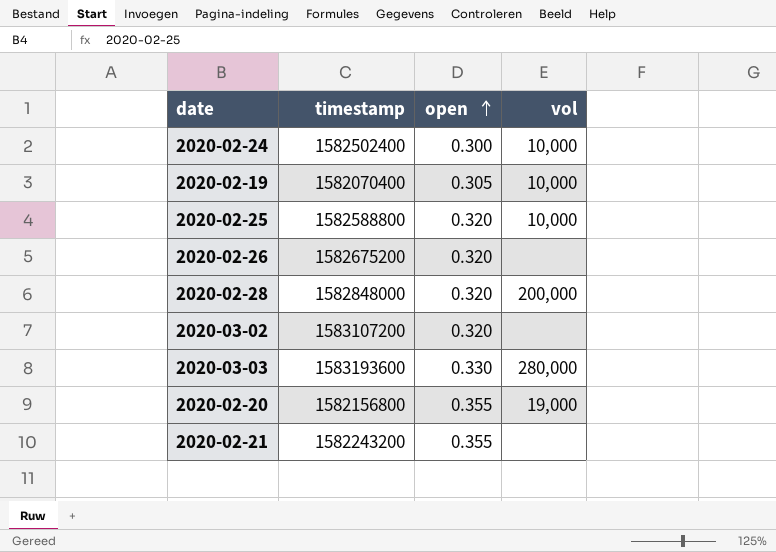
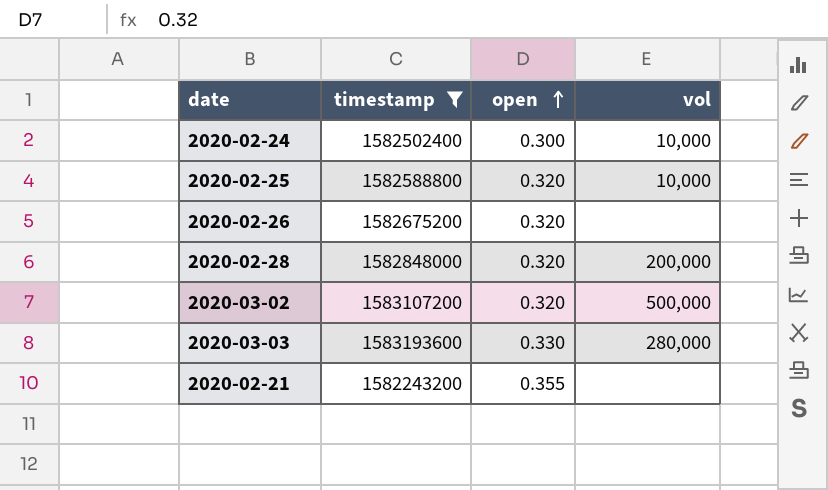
filter: none -> timestamp >= 1582243200
2020-03-02 | vol: none -> 500,000

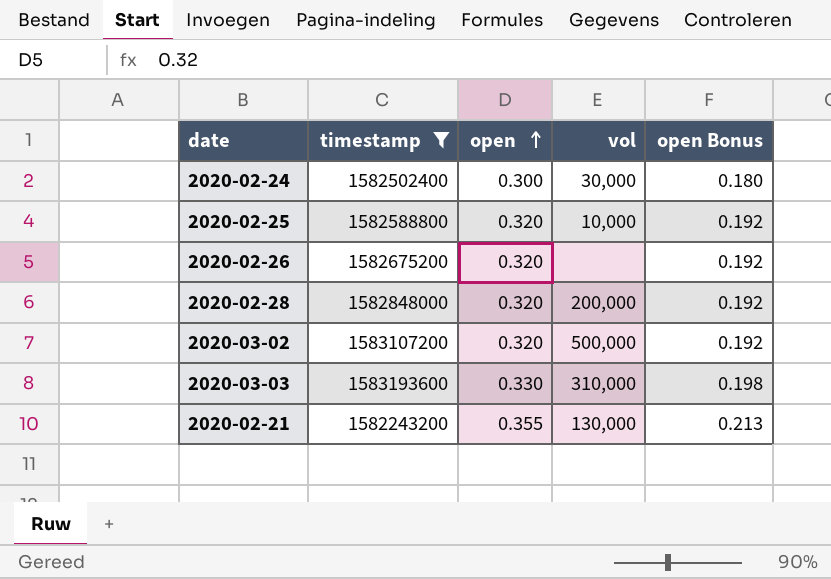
column open Bonus | formula: none -> [open] * 0.6
2020-02-24 | vol: 10,000 -> 30,000
2020-03-03 | vol: 280,000 -> 310,000
2020-02-21 | vol: none -> 130,000

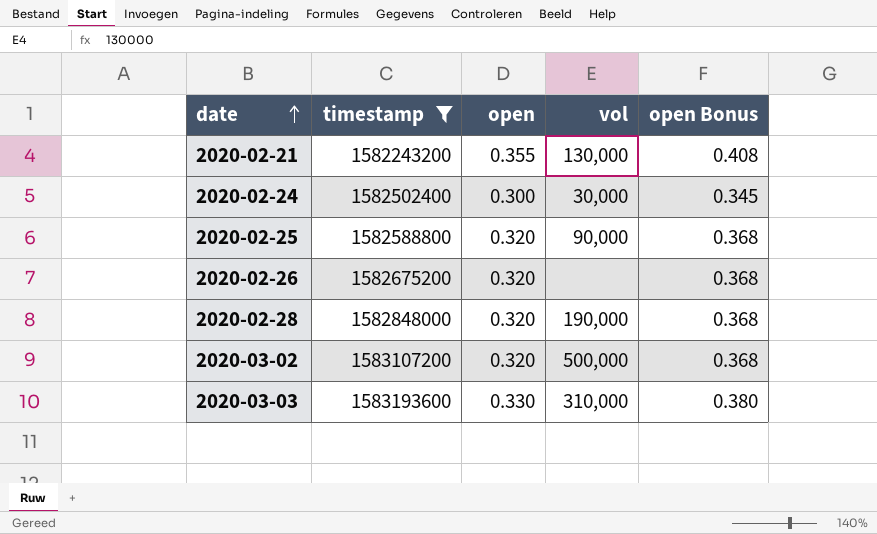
row order: open ascending -> date ascending
column open Bonus | formula: [open] * 0.6 -> [open] * 1.15
2020-02-25 | vol: 10,000 -> 90,000
2020-02-28 | vol: 200,000 -> 190,000

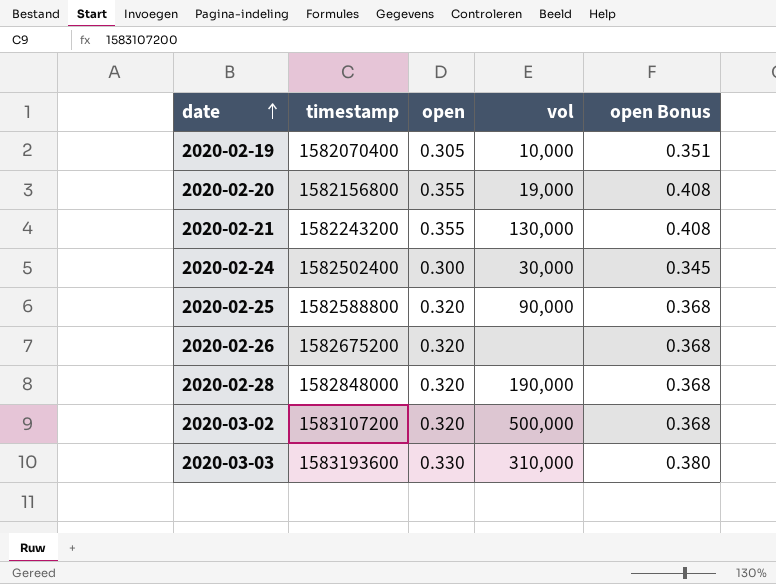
filter: timestamp >= 1582243200 -> none

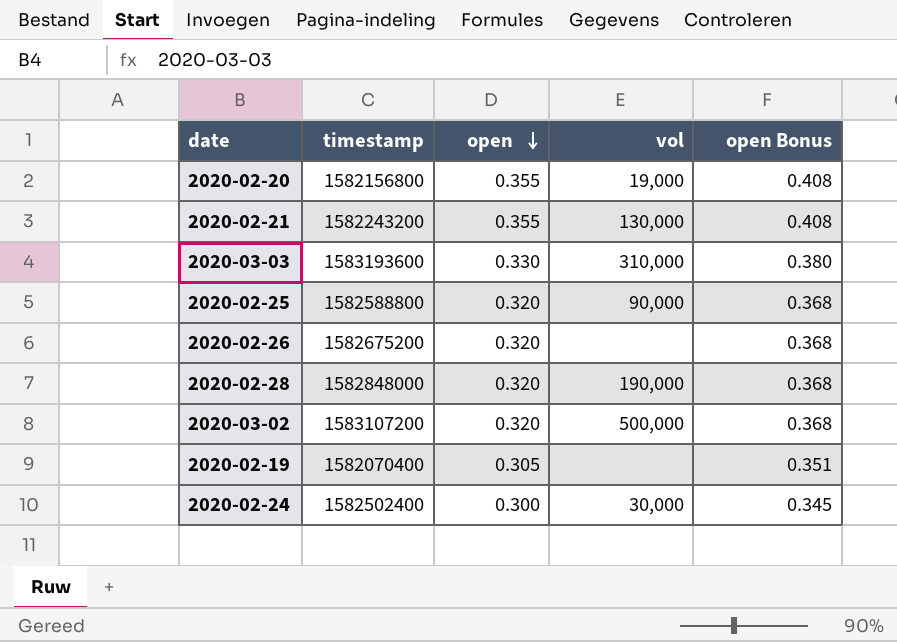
row order: date ascending -> open descending
2020-02-19 | vol: 10,000 -> none

